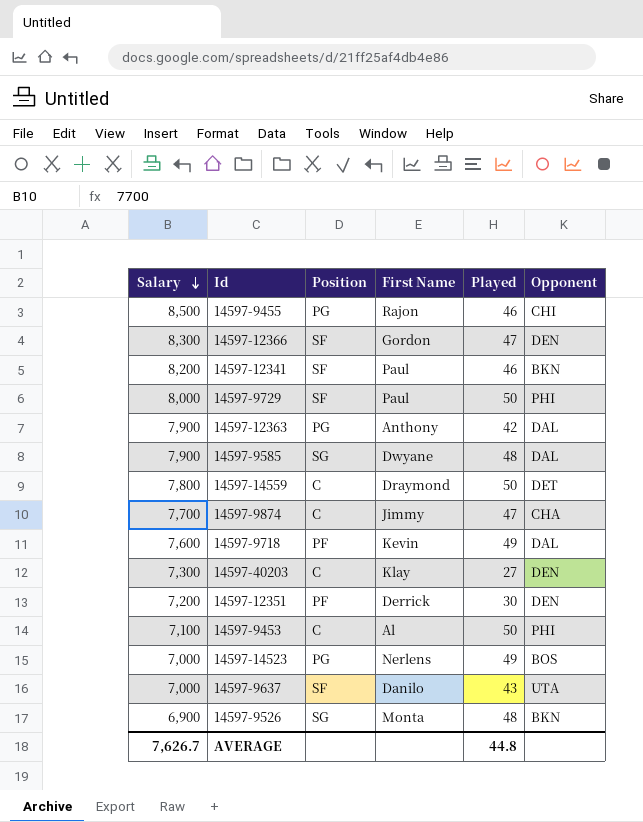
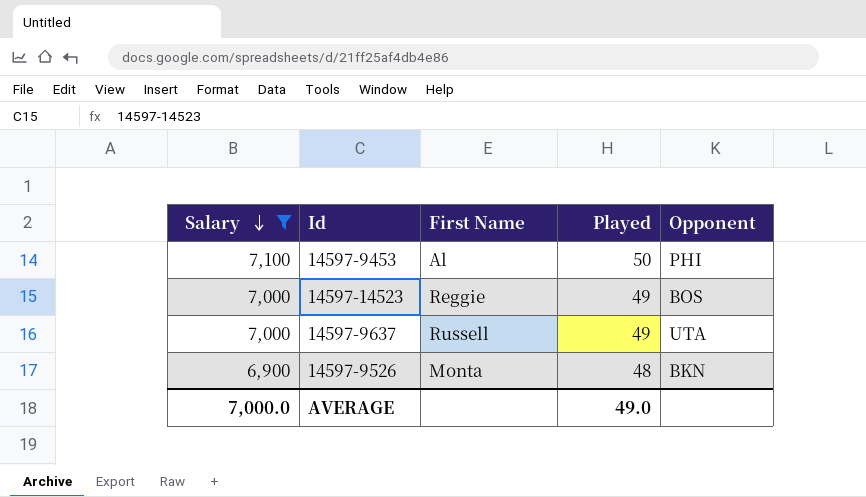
filter: none -> Salary <= 7,100
column Position | position: 3 -> none
14597-14523 | First Name: Nerlens -> Reggie
14597-9637 | First Name: Danilo -> Russell
14597-9637 | Played: 43 -> 49
AVERAGE | Salary: 7,626.7 -> 7,000.0
AVERAGE | Played: 44.8 -> 49.0

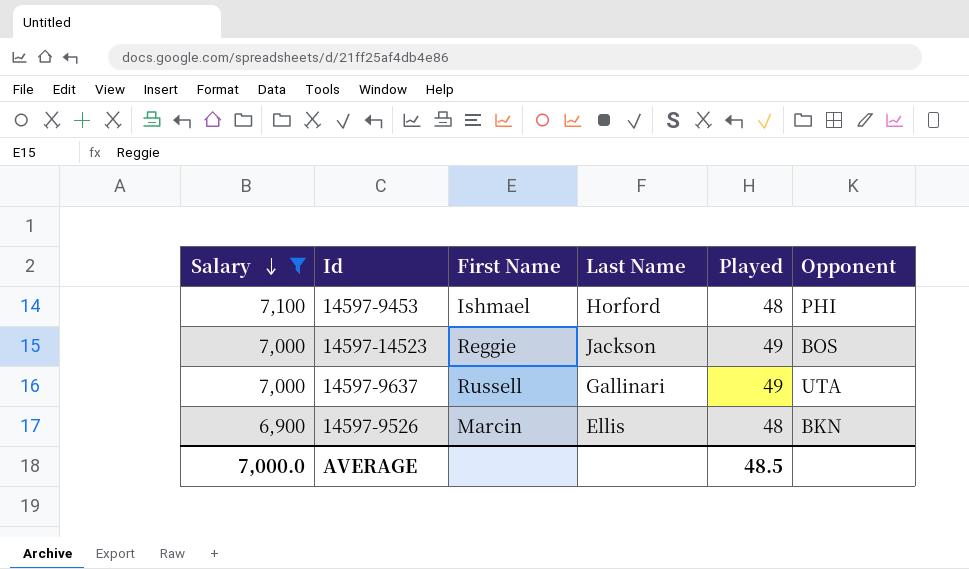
column Last Name | position: none -> 4
14597-9453 | First Name: Al -> Ishmael
14597-9453 | Played: 50 -> 48
14597-9526 | First Name: Monta -> Marcin
AVERAGE | Played: 49.0 -> 48.5

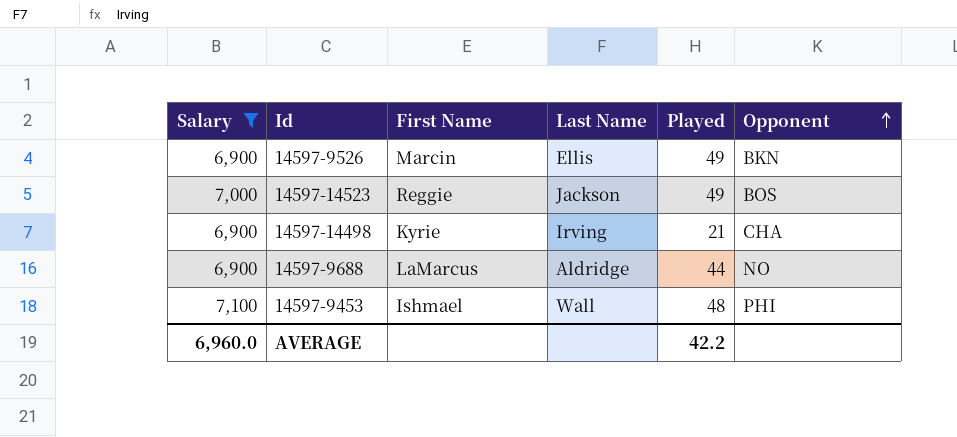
row order: Salary descending -> Opponent ascending
row 14597-9637: 7,000 | Russell | Gallinari | 49 | UTA -> none
14597-9526 | Played: 48 -> 49
row 14597-14498: none -> 6,900 | Kyrie | Irving | 21 | CHA
row 14597-9688: none -> 6,900 | LaMarcus | Aldridge | 44 | NO
14597-9453 | Last Name: Horford -> Wall
AVERAGE | Salary: 7,000.0 -> 6,960.0
AVERAGE | Played: 48.5 -> 42.2

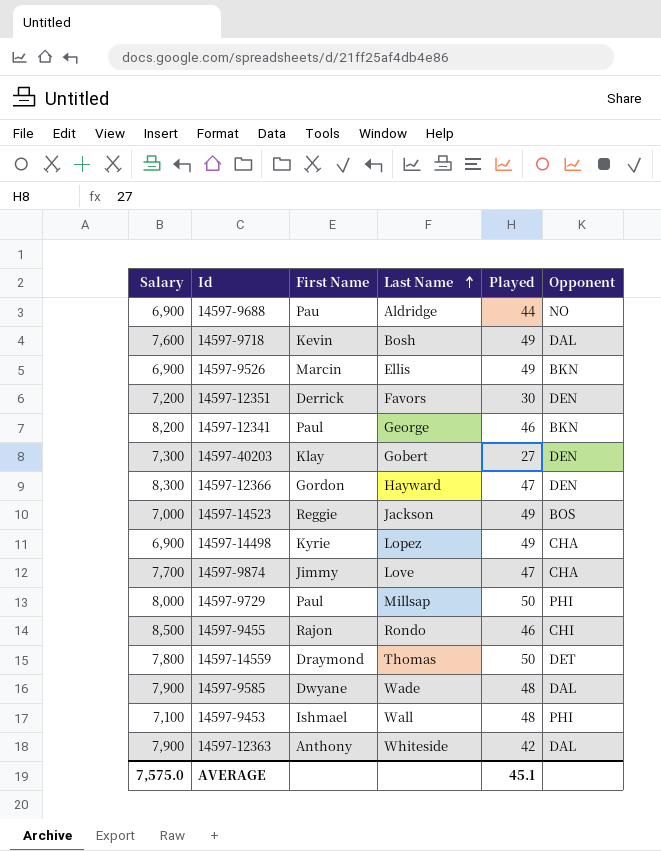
filter: Salary <= 7,100 -> none
row order: Opponent ascending -> Last Name ascending
14597-9688 | First Name: LaMarcus -> Pau
14597-14498 | Last Name: Irving -> Lopez
14597-14498 | Played: 21 -> 49
AVERAGE | Salary: 6,960.0 -> 7,575.0
AVERAGE | Played: 42.2 -> 45.1

